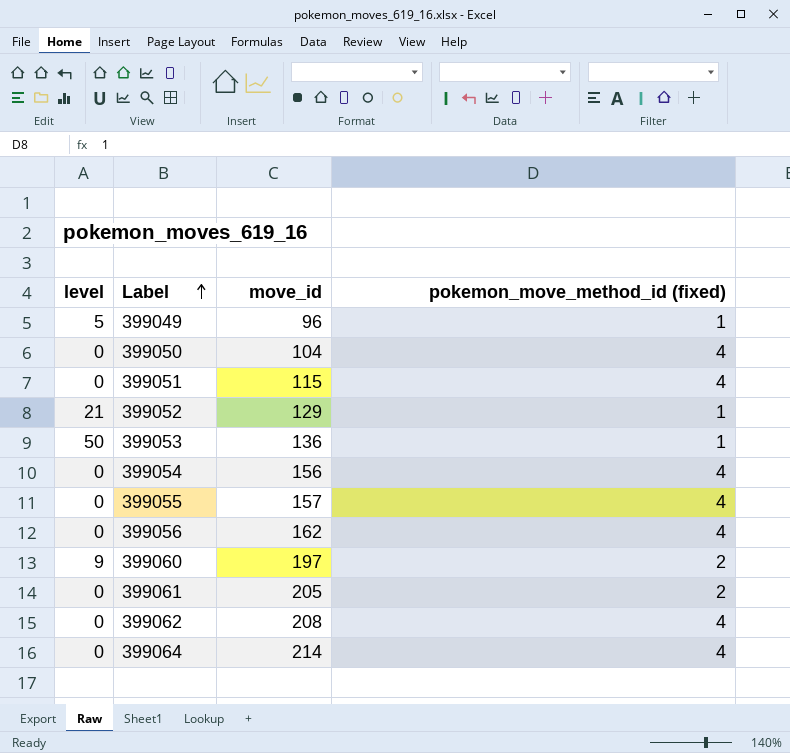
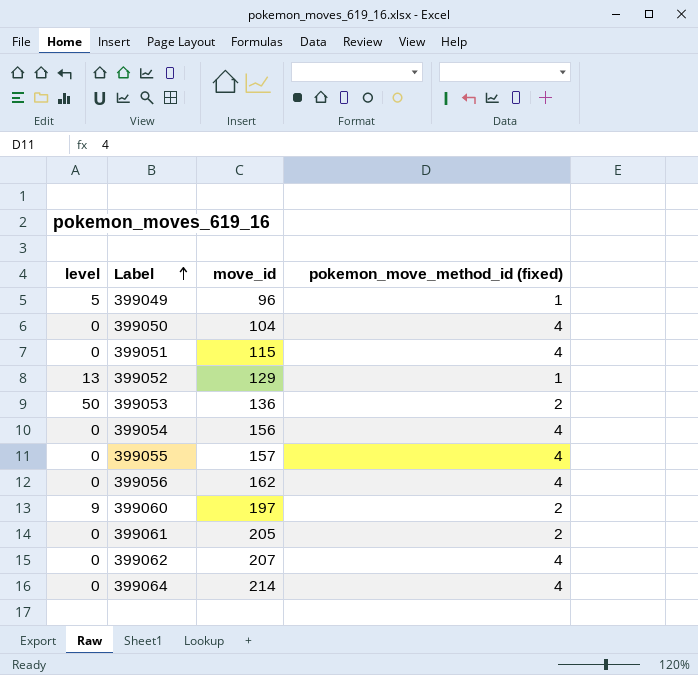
399052 | level: 21 -> 13
399053 | pokemon_move_method_id (fixed): 1 -> 2
399062 | move_id: 208 -> 207

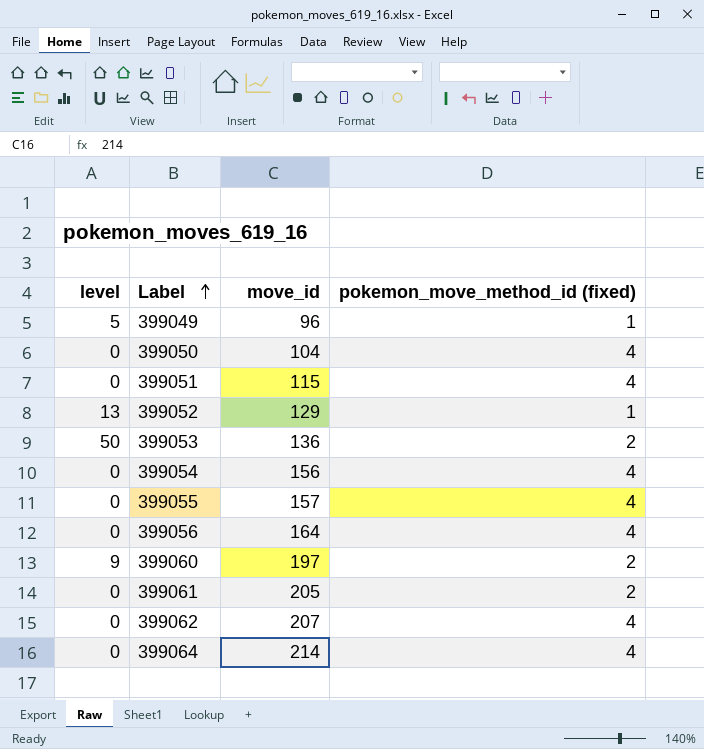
399056 | move_id: 162 -> 164

